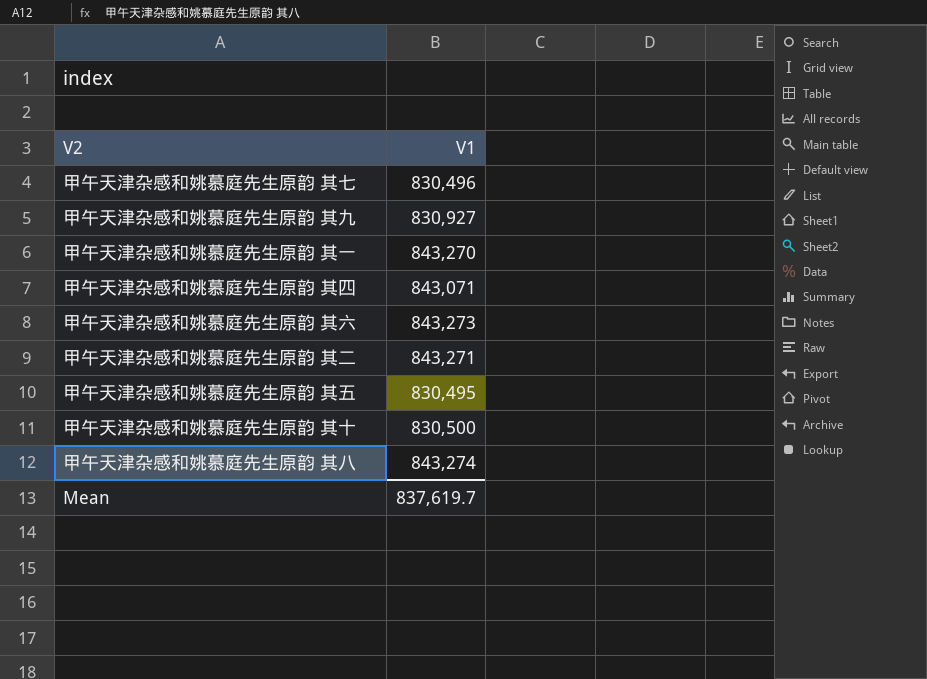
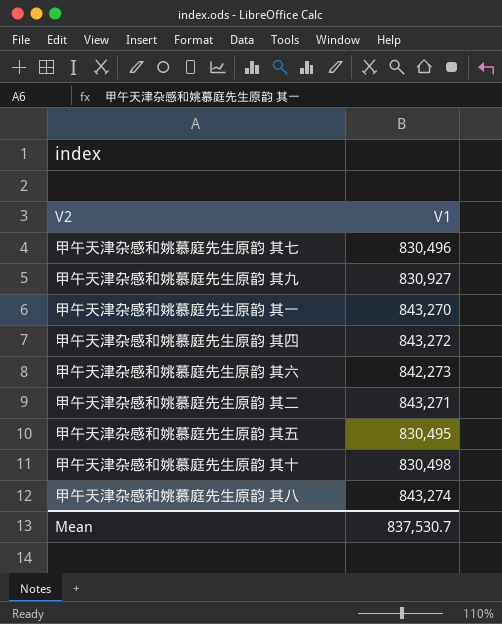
甲午天津杂感和姚慕庭先生原韵 其四 | V1: 843,071 -> 843,272
甲午天津杂感和姚慕庭先生原韵 其六 | V1: 843,273 -> 842,273
甲午天津杂感和姚慕庭先生原韵 其十 | V1: 830,500 -> 830,498
Mean | V1: 837,619.7 -> 837,530.7

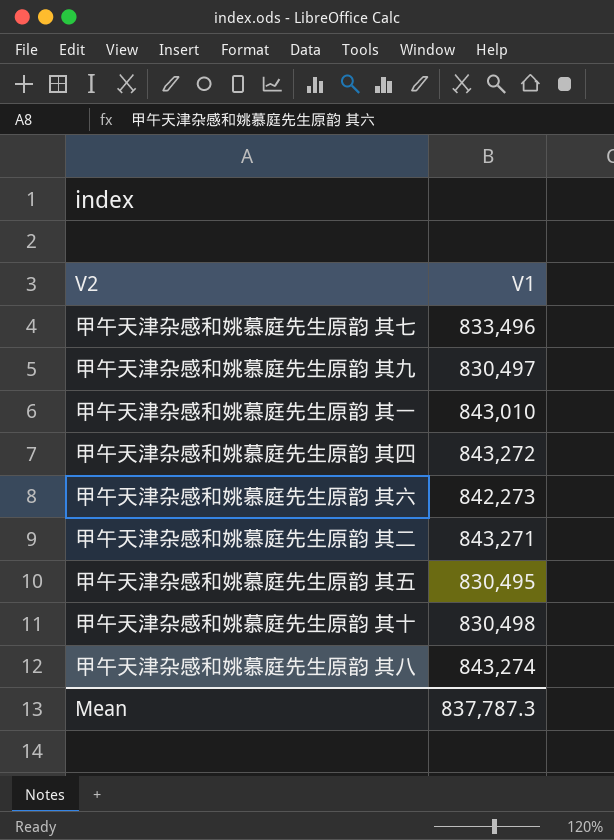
甲午天津杂感和姚慕庭先生原韵 其七 | V1: 830,496 -> 833,496
甲午天津杂感和姚慕庭先生原韵 其九 | V1: 830,927 -> 830,497
甲午天津杂感和姚慕庭先生原韵 其一 | V1: 843,270 -> 843,010
Mean | V1: 837,530.7 -> 837,787.3

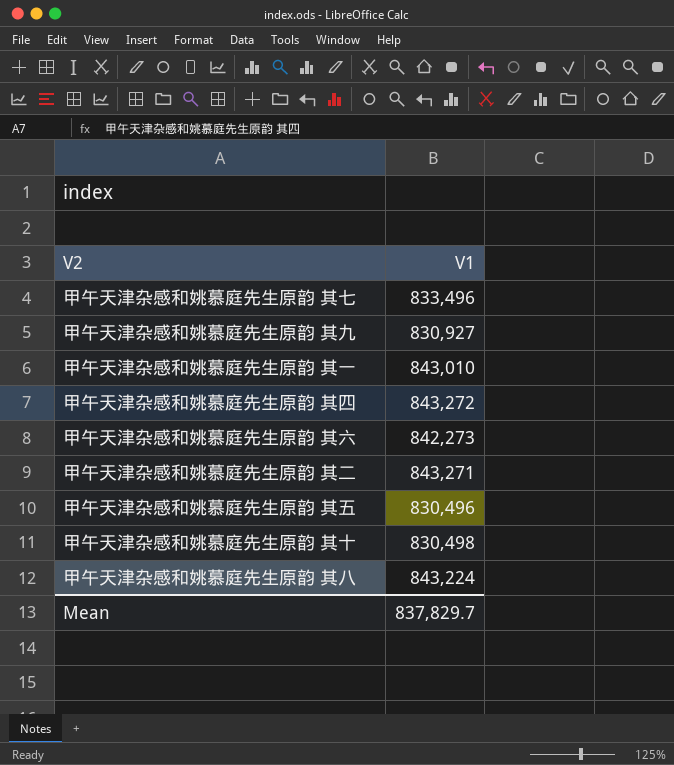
甲午天津杂感和姚慕庭先生原韵 其九 | V1: 830,497 -> 830,927
甲午天津杂感和姚慕庭先生原韵 其五 | V1: 830,495 -> 830,496
甲午天津杂感和姚慕庭先生原韵 其八 | V1: 843,274 -> 843,224
Mean | V1: 837,787.3 -> 837,829.7

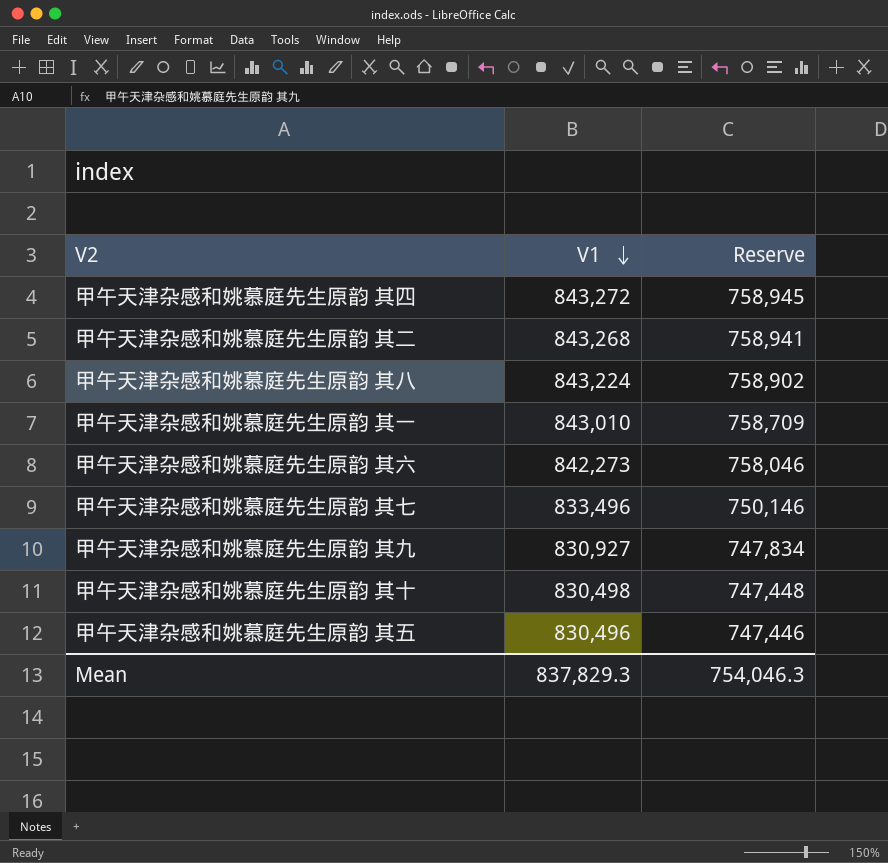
row order: none -> V1 descending
column Reserve | formula: none -> [V1] * 0.9
甲午天津杂感和姚慕庭先生原韵 其二 | V1: 843,271 -> 843,268
Mean | V1: 837,829.7 -> 837,829.3

